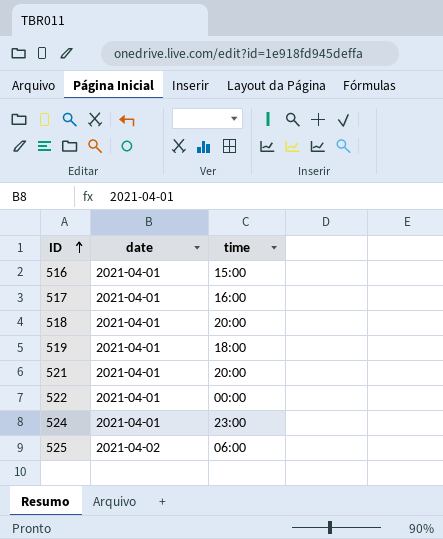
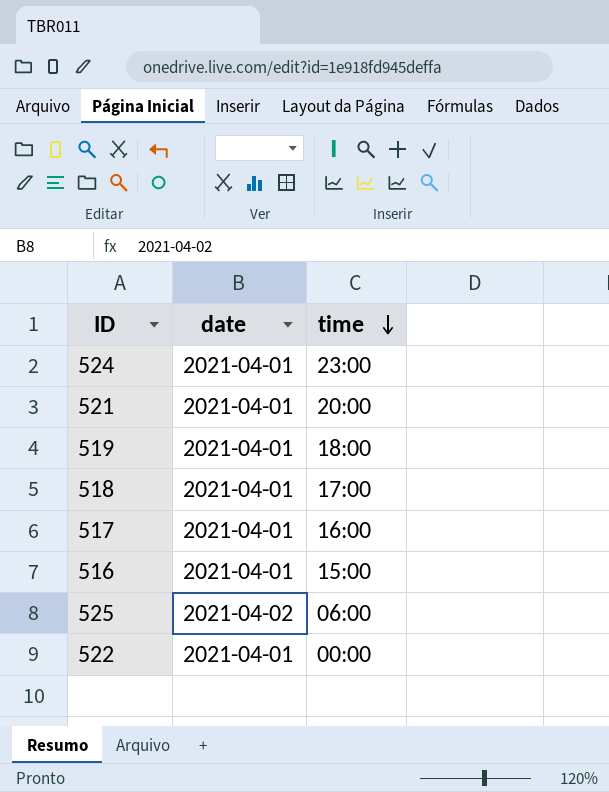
row order: ID ascending -> time descending
518 | time: 20:00 -> 17:00

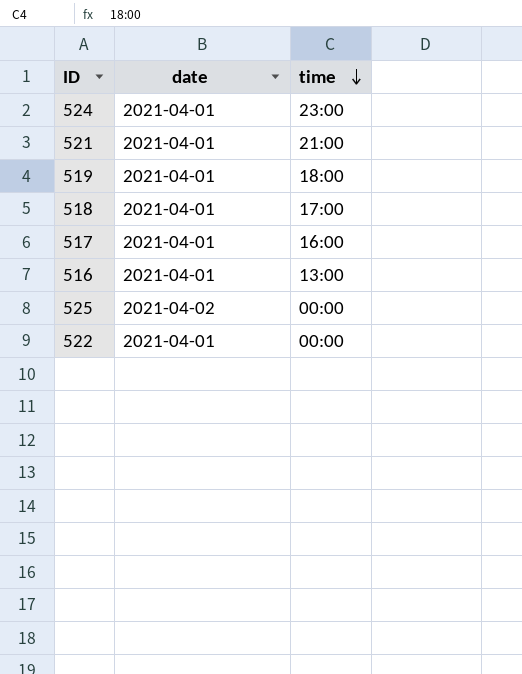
521 | time: 20:00 -> 21:00
516 | time: 15:00 -> 13:00
525 | time: 06:00 -> 00:00

